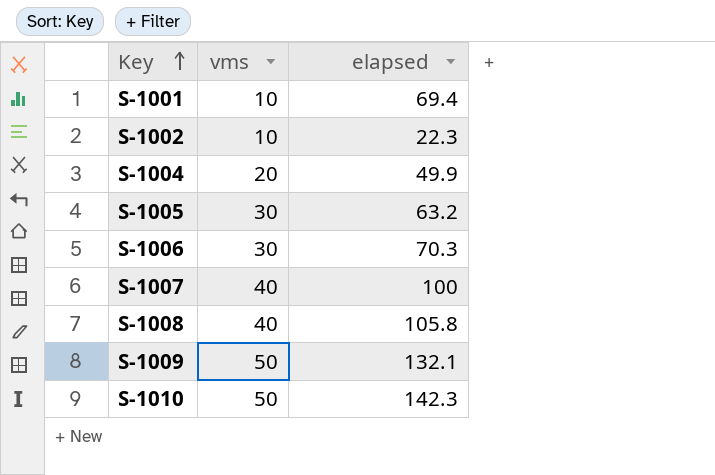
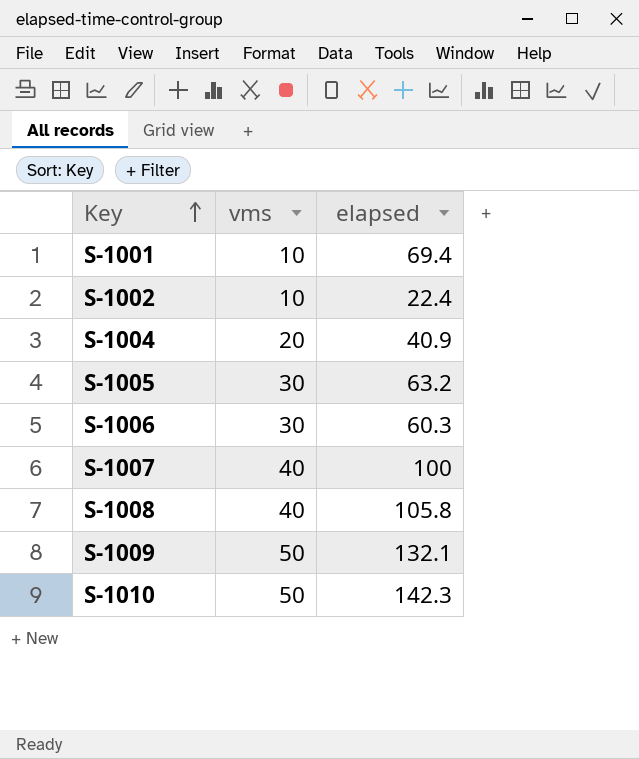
S-1002 | elapsed: 22.3 -> 22.4
S-1004 | elapsed: 49.9 -> 40.9
S-1006 | elapsed: 70.3 -> 60.3

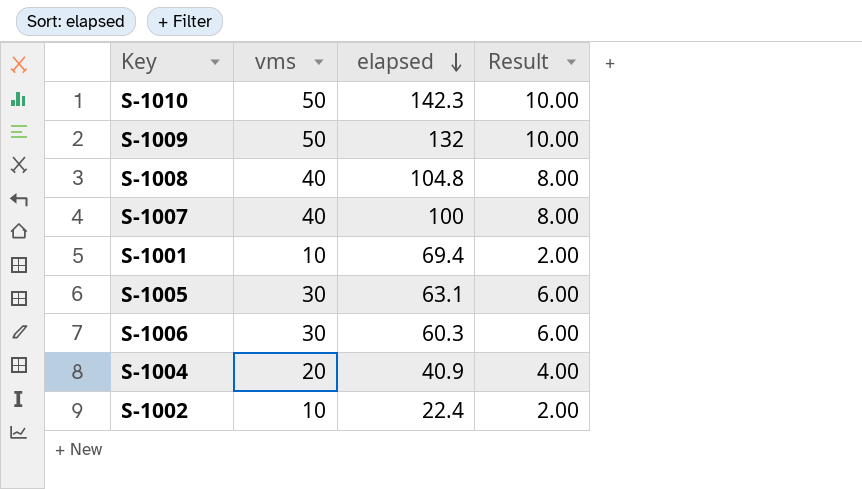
row order: Key ascending -> elapsed descending
column Result | formula: none -> [vms] * 0.2
S-1009 | elapsed: 132.1 -> 132
S-1008 | elapsed: 105.8 -> 104.8
S-1005 | elapsed: 63.2 -> 63.1

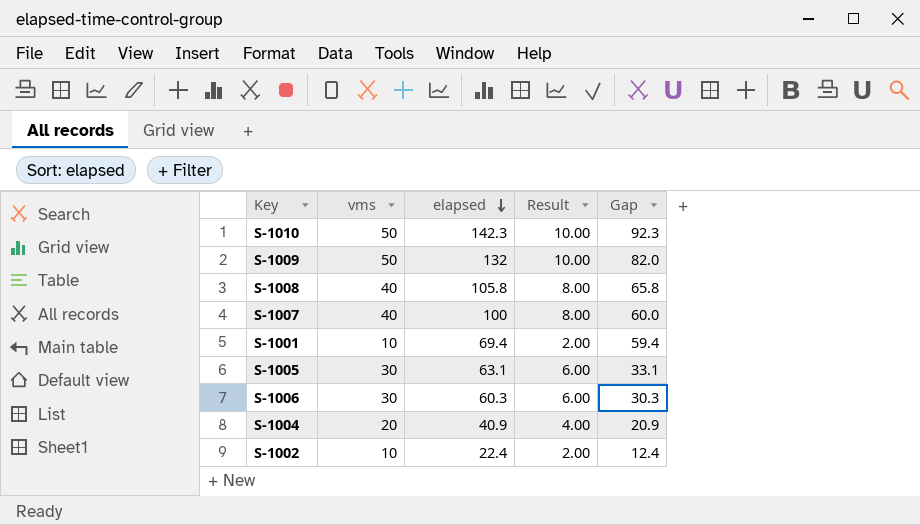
column Gap | formula: none -> [elapsed] - [vms]
S-1008 | elapsed: 104.8 -> 105.8

